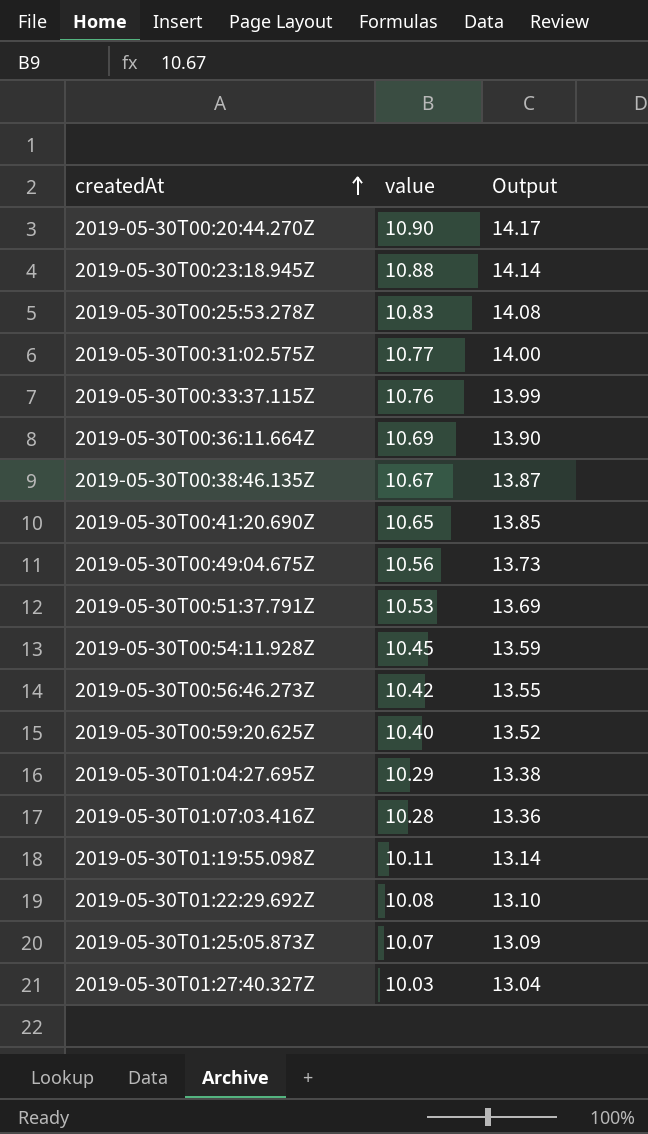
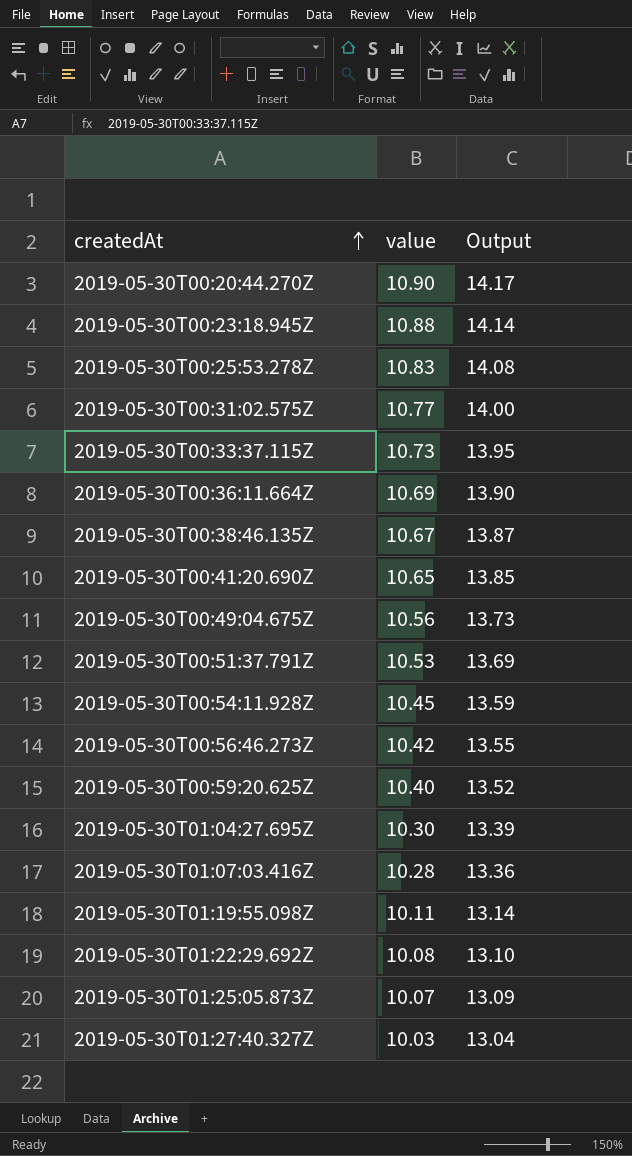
2019-05-30T00:33:37.115Z | value: 10.76 -> 10.73
2019-05-30T00:33:37.115Z | Output: 13.99 -> 13.95
2019-05-30T01:04:27.695Z | value: 10.29 -> 10.30
2019-05-30T01:04:27.695Z | Output: 13.38 -> 13.39

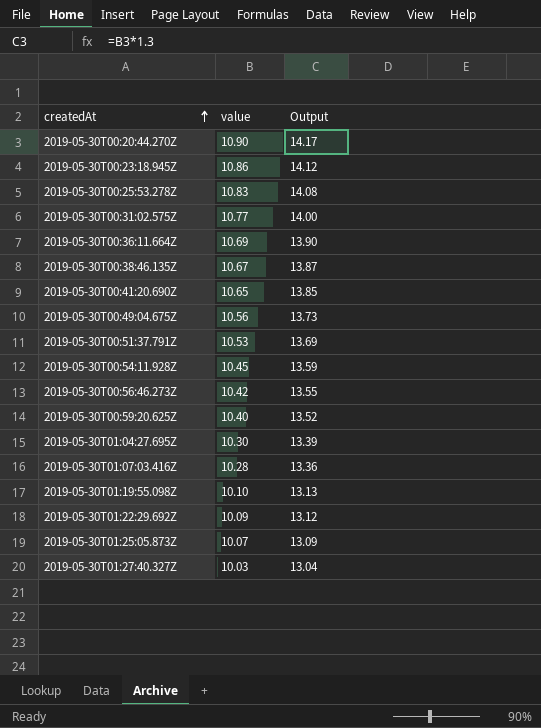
row 2019-05-30T00:33:37.115Z: 10.73 | 13.95 -> none
2019-05-30T00:23:18.945Z | value: 10.88 -> 10.86
2019-05-30T00:23:18.945Z | Output: 14.14 -> 14.12
2019-05-30T01:19:55.098Z | value: 10.11 -> 10.10
2019-05-30T01:19:55.098Z | Output: 13.14 -> 13.13
2019-05-30T01:22:29.692Z | value: 10.08 -> 10.09
2019-05-30T01:22:29.692Z | Output: 13.10 -> 13.12

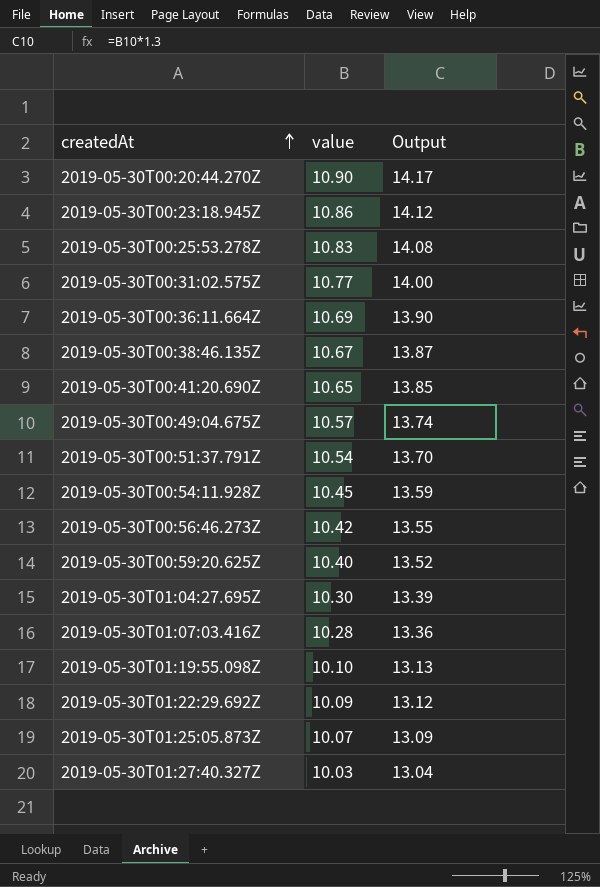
2019-05-30T00:49:04.675Z | value: 10.56 -> 10.57
2019-05-30T00:49:04.675Z | Output: 13.73 -> 13.74
2019-05-30T00:51:37.791Z | value: 10.53 -> 10.54
2019-05-30T00:51:37.791Z | Output: 13.69 -> 13.70

